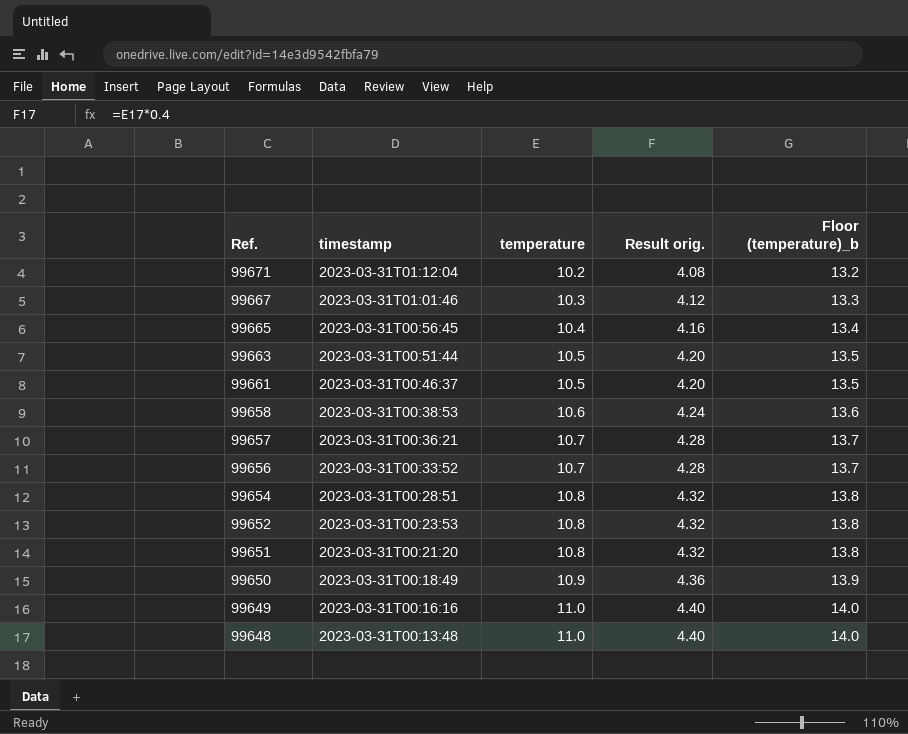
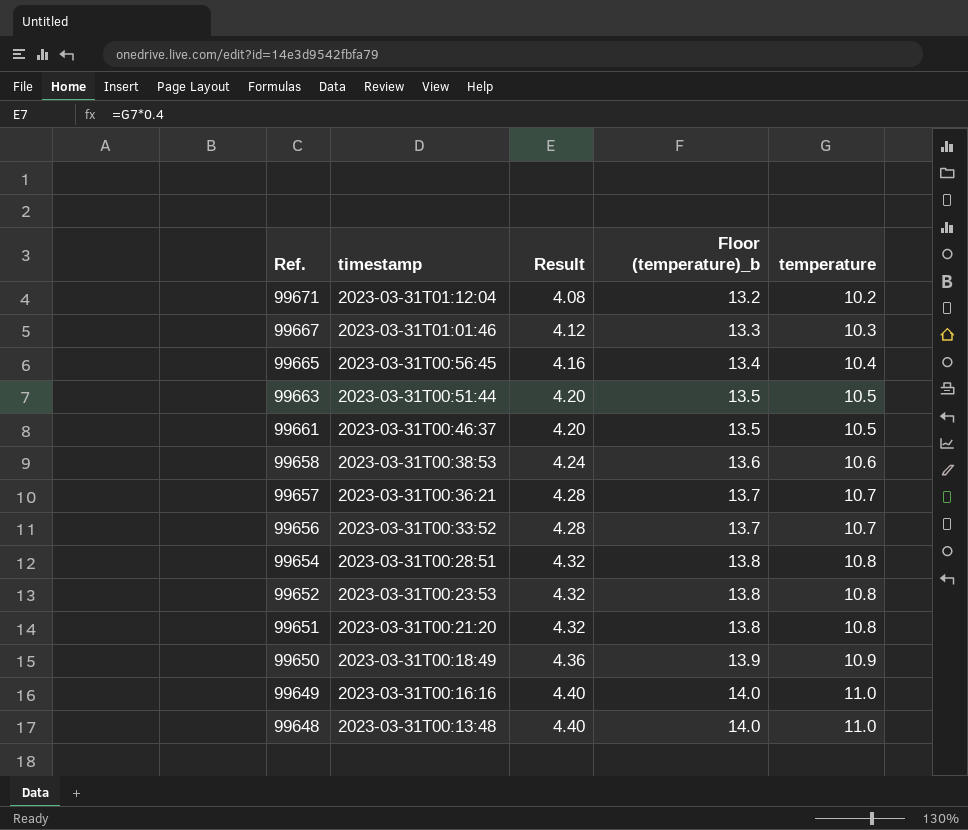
column name: Result orig. -> Result
column temperature | position: 3 -> 5

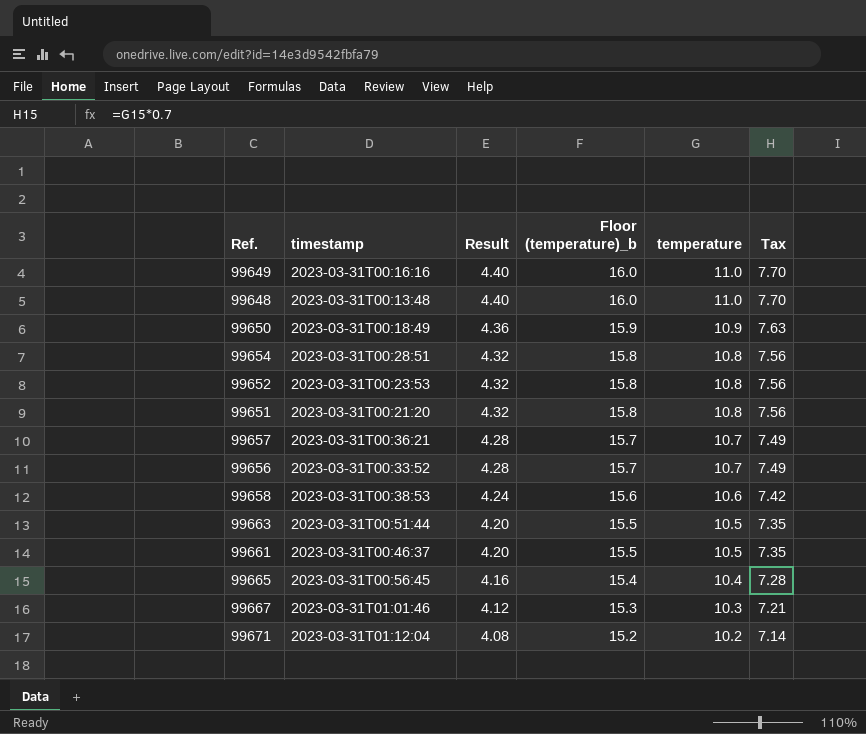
row order: Ref. descending -> Result descending
column Floor (temperature)_b | formula: [temperature] + 3 -> [temperature] + 5
column Tax | formula: none -> [temperature] * 0.7

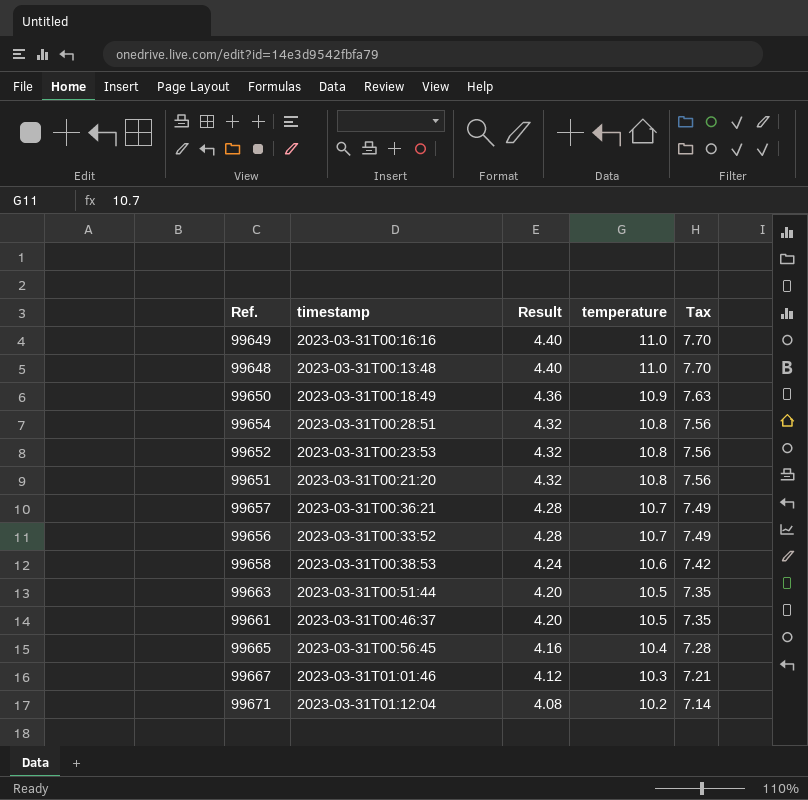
column Floor (temperature)_b | formula: [temperature] + 5 -> none

